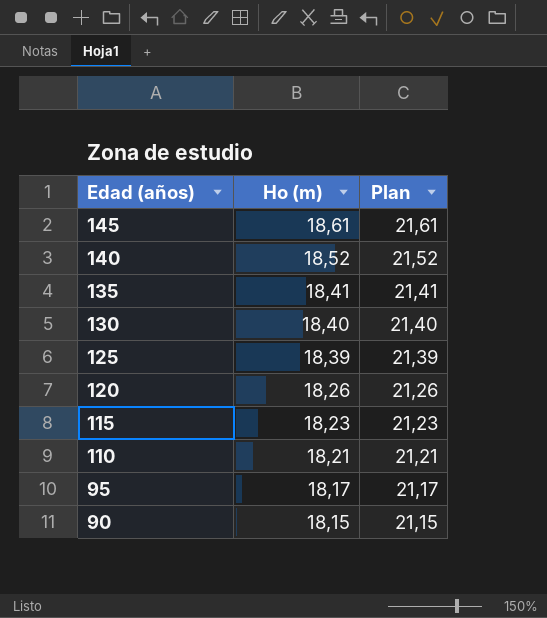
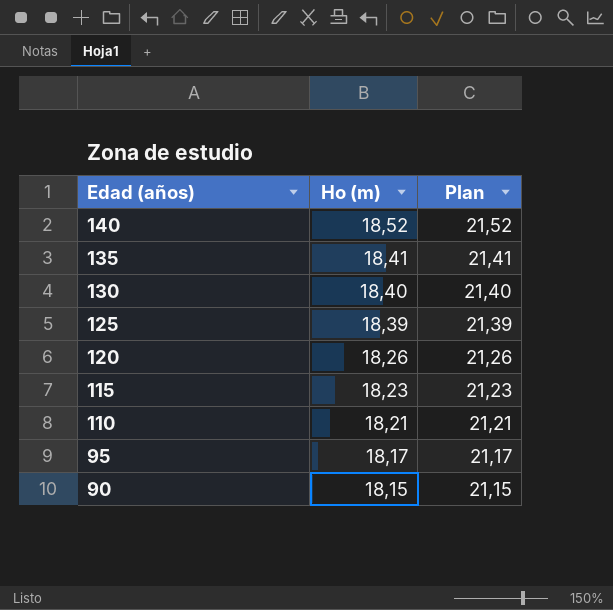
row 145: 18,61 | 21,61 -> none

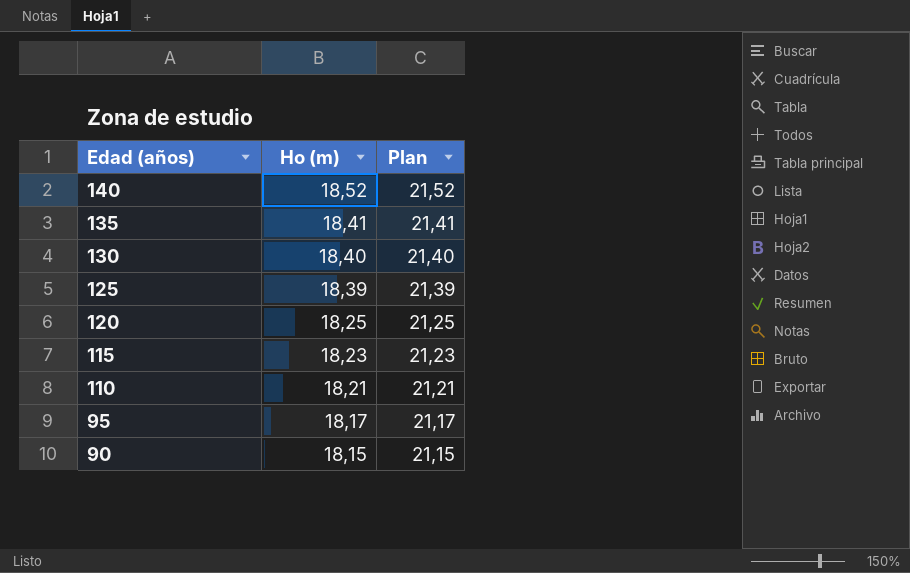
120 | Ho (m): 18,26 -> 18,25
120 | Plan: 21,26 -> 21,25

